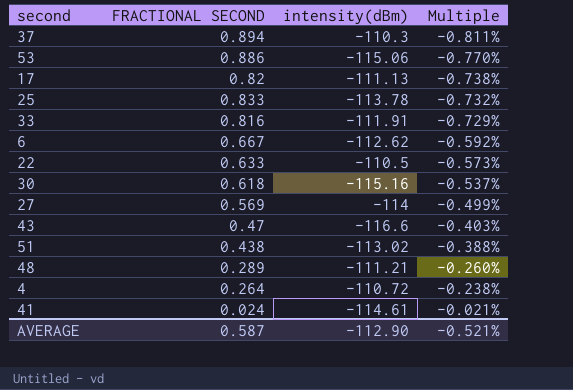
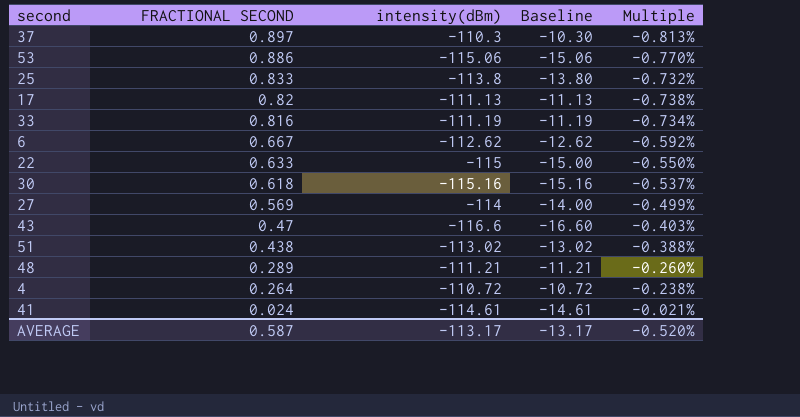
row order: Multiple ascending -> FRACTIONAL SECOND descending
column Baseline | formula: none -> [intensity(dBm)] + 100
37 | FRACTIONAL SECOND: 0.894 -> 0.897
37 | Multiple: -0.811% -> -0.813%
25 | intensity(dBm): -113.78 -> -113.8
33 | intensity(dBm): -111.91 -> -111.19
33 | Multiple: -0.729% -> -0.734%
22 | intensity(dBm): -110.5 -> -115
22 | Multiple: -0.573% -> -0.550%
AVERAGE | intensity(dBm): -112.90 -> -113.17
AVERAGE | Multiple: -0.521% -> -0.520%

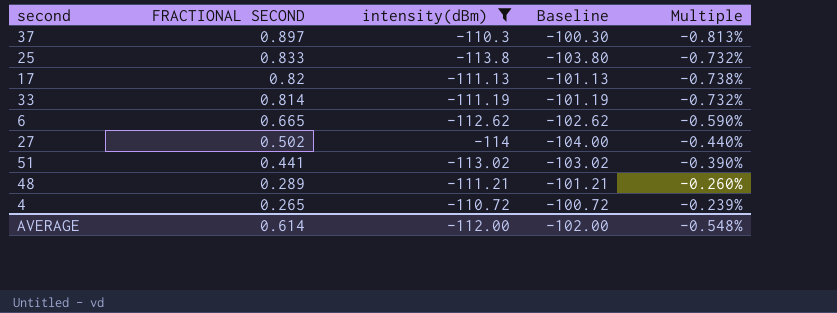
filter: none -> intensity(dBm) >= -114
column Baseline | formula: [intensity(dBm)] + 100 -> [intensity(dBm)] + 10
33 | FRACTIONAL SECOND: 0.816 -> 0.814
33 | Multiple: -0.734% -> -0.732%
6 | FRACTIONAL SECOND: 0.667 -> 0.665
6 | Multiple: -0.592% -> -0.590%
27 | FRACTIONAL SECOND: 0.569 -> 0.502
27 | Multiple: -0.499% -> -0.440%
51 | FRACTIONAL SECOND: 0.438 -> 0.441
51 | Multiple: -0.388% -> -0.390%
4 | FRACTIONAL SECOND: 0.264 -> 0.265
4 | Multiple: -0.238% -> -0.239%
AVERAGE | FRACTIONAL SECOND: 0.587 -> 0.614
AVERAGE | intensity(dBm): -113.17 -> -112.00
AVERAGE | Baseline: -13.17 -> -102.00
AVERAGE | Multiple: -0.520% -> -0.548%

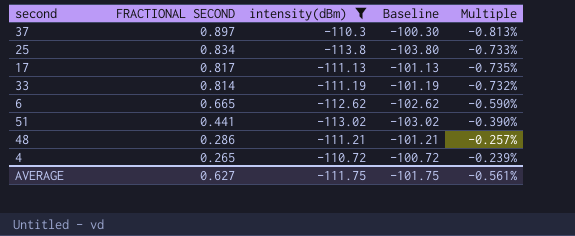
row 27: 0.502 | -114 | -104.00 | -0.440% -> none
25 | FRACTIONAL SECOND: 0.833 -> 0.834
25 | Multiple: -0.732% -> -0.733%
17 | FRACTIONAL SECOND: 0.82 -> 0.817
17 | Multiple: -0.738% -> -0.735%
48 | FRACTIONAL SECOND: 0.289 -> 0.286
48 | Multiple: -0.260% -> -0.257%
AVERAGE | FRACTIONAL SECOND: 0.614 -> 0.627
AVERAGE | intensity(dBm): -112.00 -> -111.75
AVERAGE | Baseline: -102.00 -> -101.75
AVERAGE | Multiple: -0.548% -> -0.561%

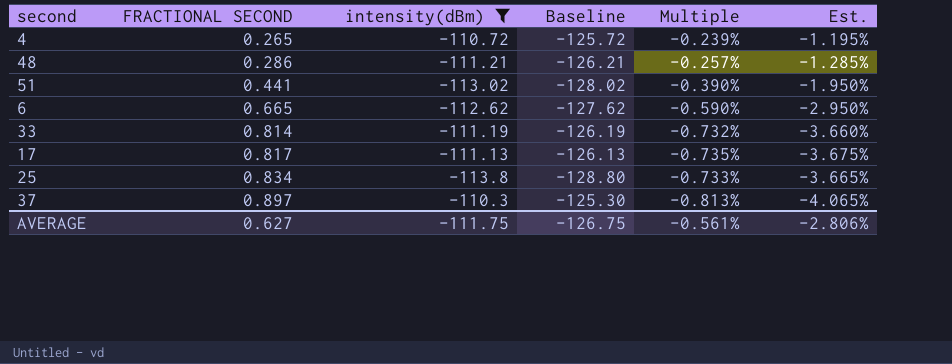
row order: FRACTIONAL SECOND descending -> FRACTIONAL SECOND ascending
column Baseline | formula: [intensity(dBm)] + 10 -> [intensity(dBm)] - 15
column Est. | formula: none -> [Multiple] * 5
AVERAGE | Baseline: -101.75 -> -126.75

